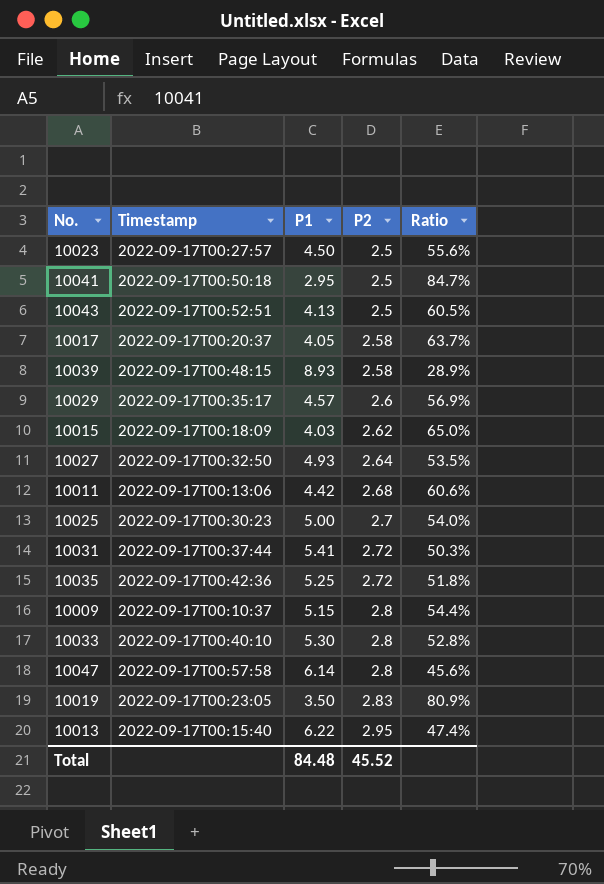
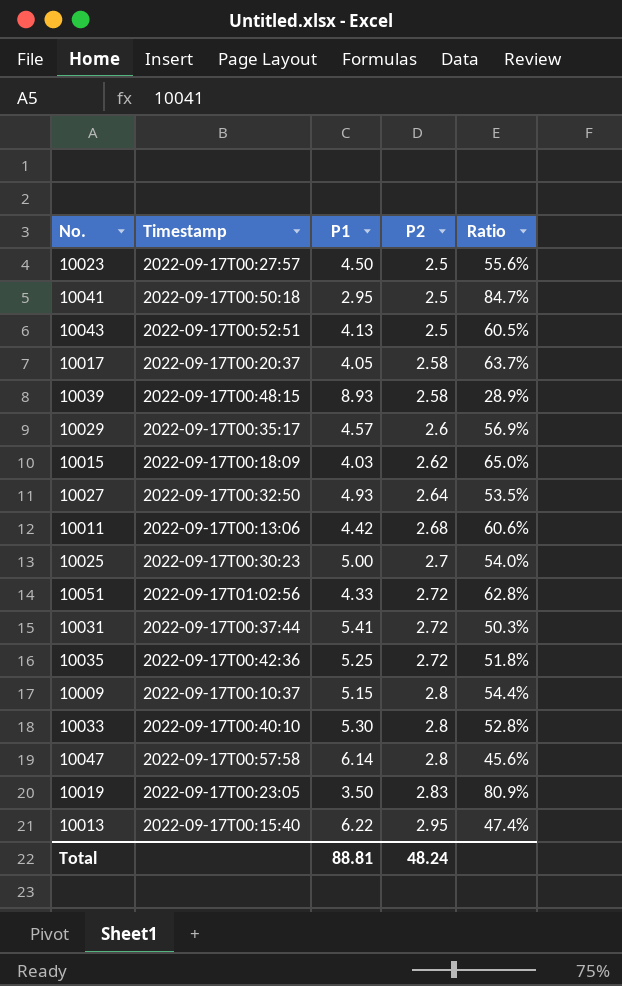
row 10051: none -> 2022-09-17T01:02:56 | 4.33 | 2.72 | 62.8%
Total | P1: 84.48 -> 88.81
Total | P2: 45.52 -> 48.24

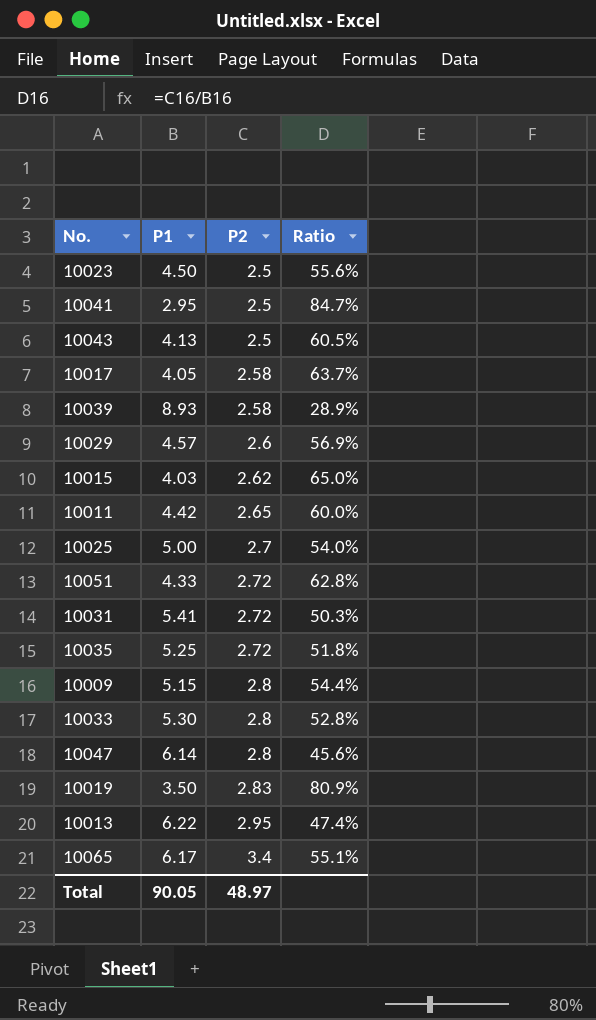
column Timestamp | position: 2 -> none
row 10027: 2022-09-17T00:32:50 | 4.93 | 2.64 | 53.5% -> none
10011 | P2: 2.68 -> 2.65
10011 | Ratio: 60.6% -> 60.0%
row 10065: none -> 6.17 | 3.4 | 55.1%
Total | P1: 88.81 -> 90.05
Total | P2: 48.24 -> 48.97

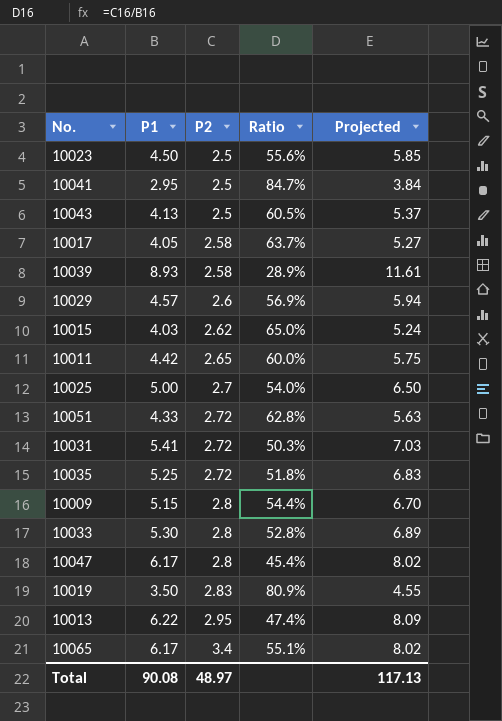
column Projected | formula: none -> [P1] * 1.3
10047 | P1: 6.14 -> 6.17
10047 | Ratio: 45.6% -> 45.4%
Total | P1: 90.05 -> 90.08

